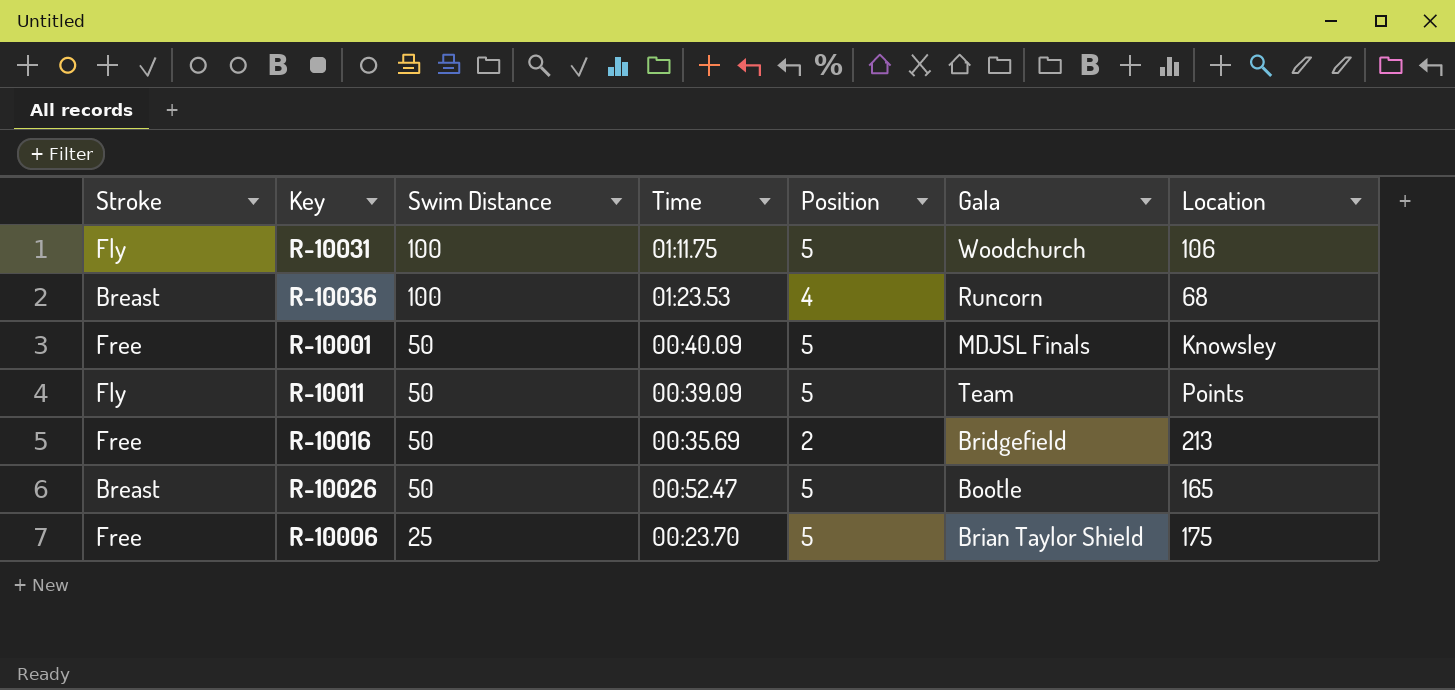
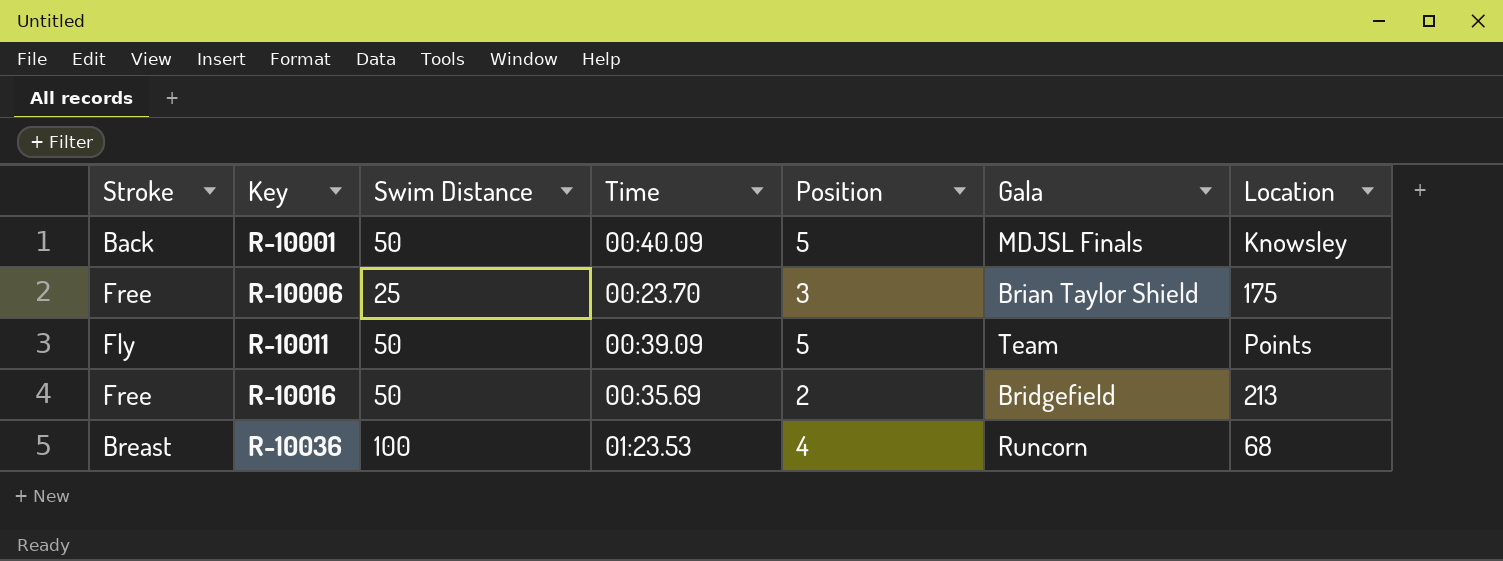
row order: Swim Distance descending -> Key ascending
row R-10031: Fly | 100 | 01:11.75 | 5 | Woodchurch | 106 -> none
row R-10026: Breast | 50 | 00:52.47 | 5 | Bootle | 165 -> none
R-10001 | Stroke: Free -> Back
R-10006 | Position: 5 -> 3

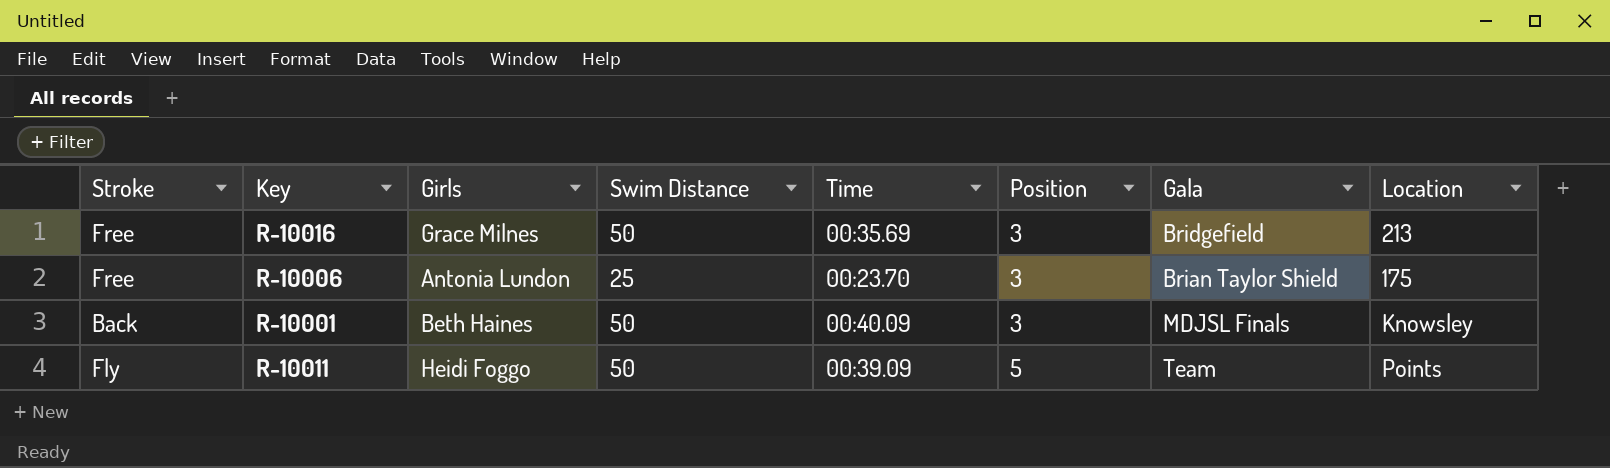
row order: Key ascending -> Position ascending
column Girls | position: none -> 3
row R-10036: Breast | 100 | 01:23.53 | 4 | Runcorn | 68 -> none
R-10016 | Position: 2 -> 3
R-10001 | Position: 5 -> 3

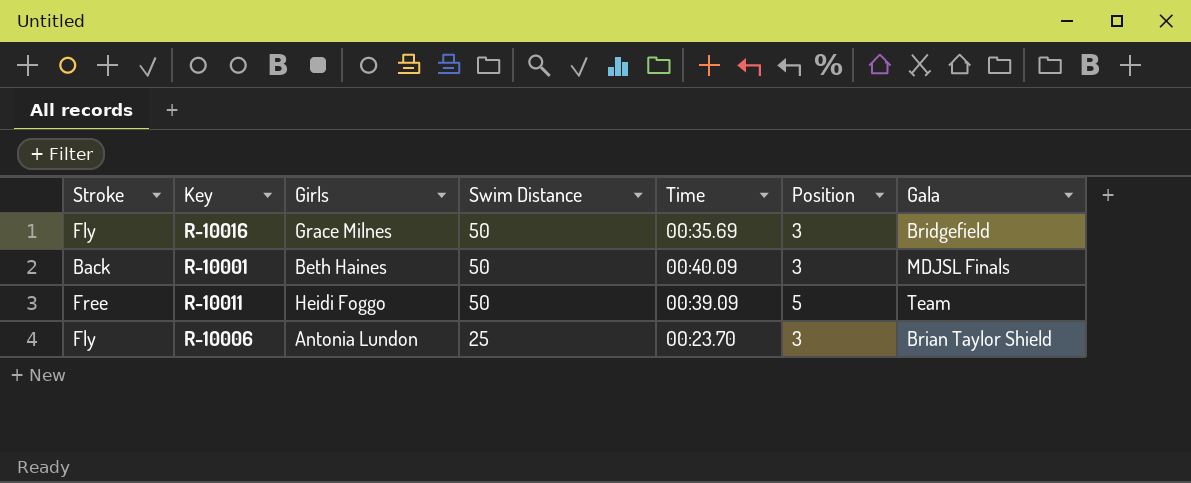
row order: Position ascending -> Swim Distance descending
column Location | position: 8 -> none
R-10016 | Stroke: Free -> Fly
R-10011 | Stroke: Fly -> Free
R-10006 | Stroke: Free -> Fly

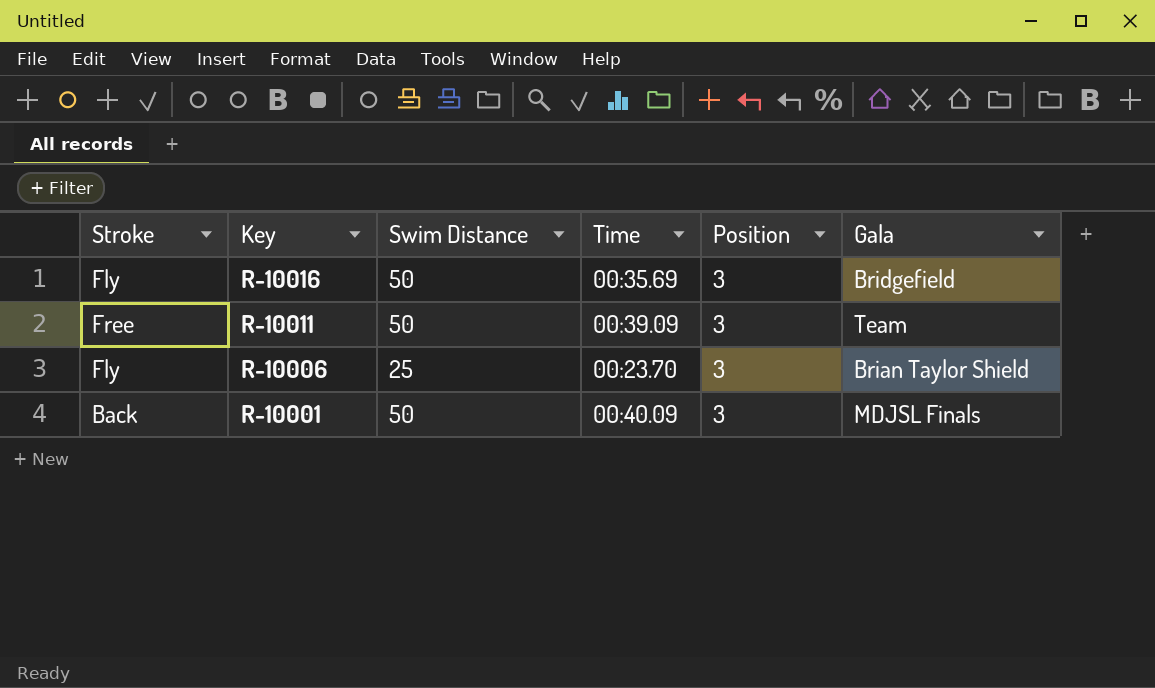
row order: Swim Distance descending -> Key descending
column Girls | position: 3 -> none
R-10011 | Position: 5 -> 3

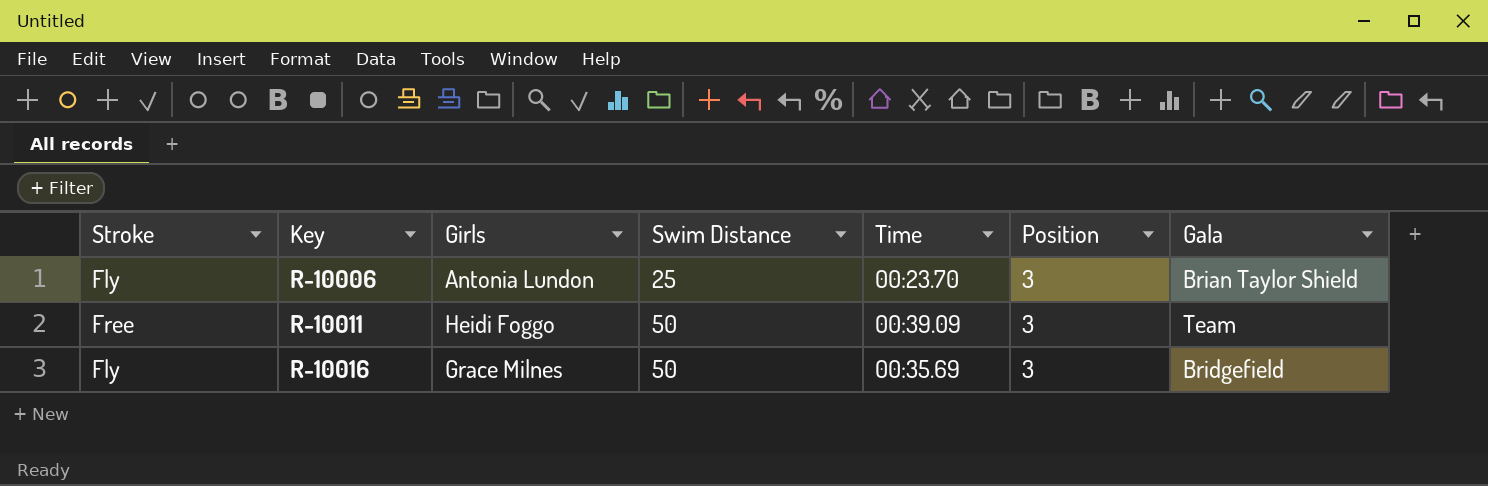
row order: Key descending -> Key ascending
column Girls | position: none -> 3
row R-10001: Back | 50 | 00:40.09 | 3 | MDJSL Finals -> none

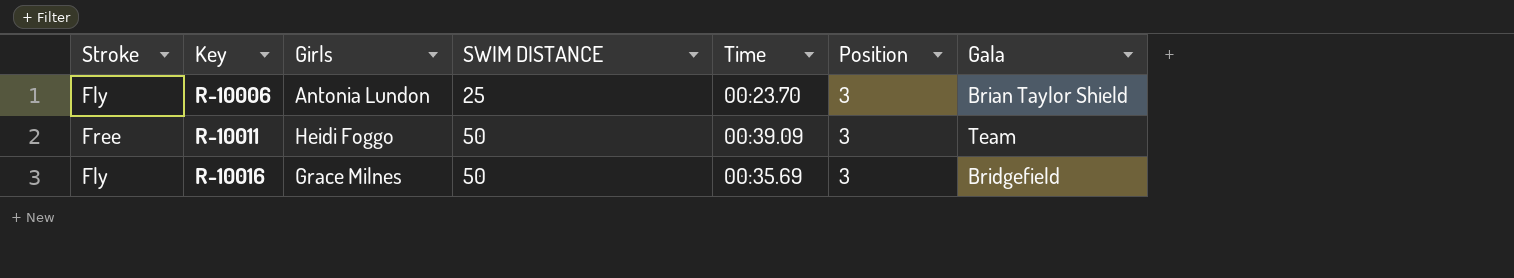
column name: Swim Distance -> SWIM DISTANCE

